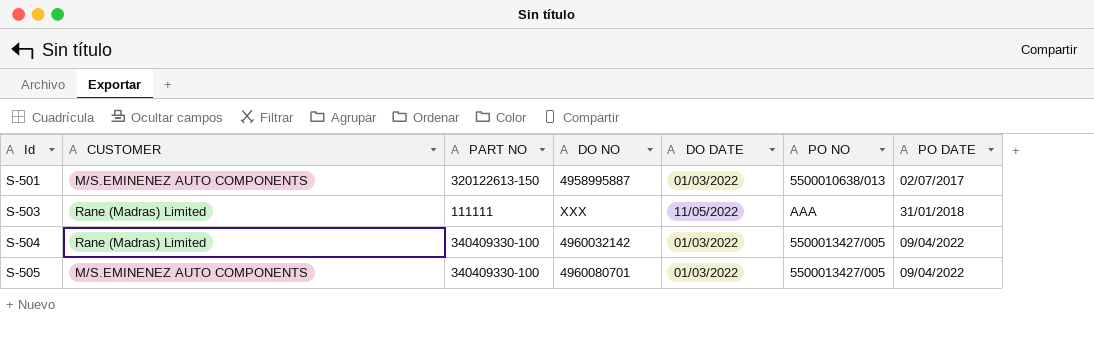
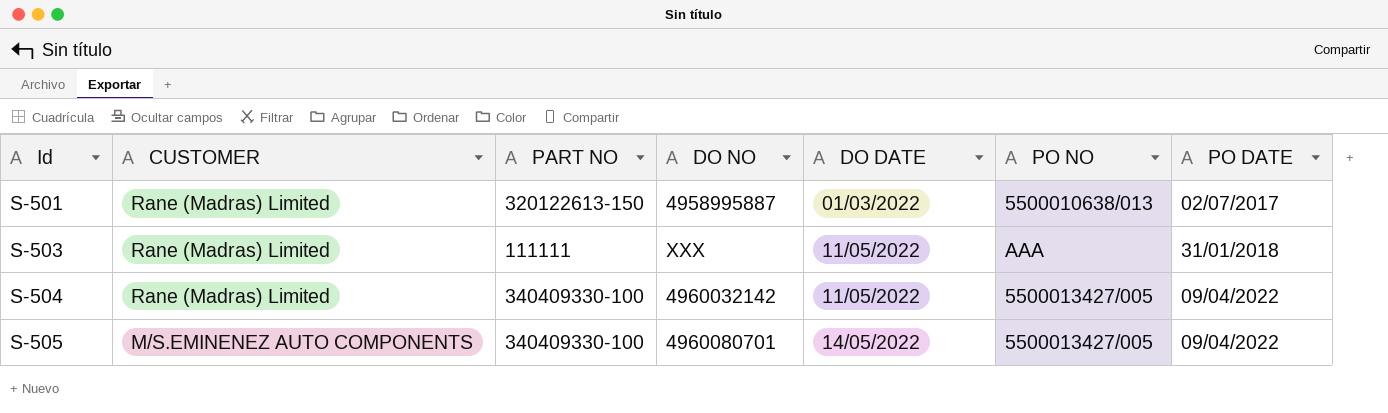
S-501 | CUSTOMER: M/S.EMINENEZ AUTO COMPONENTS -> Rane (Madras) Limited
S-504 | DO DATE: 01/03/2022 -> 11/05/2022
S-505 | DO DATE: 01/03/2022 -> 14/05/2022

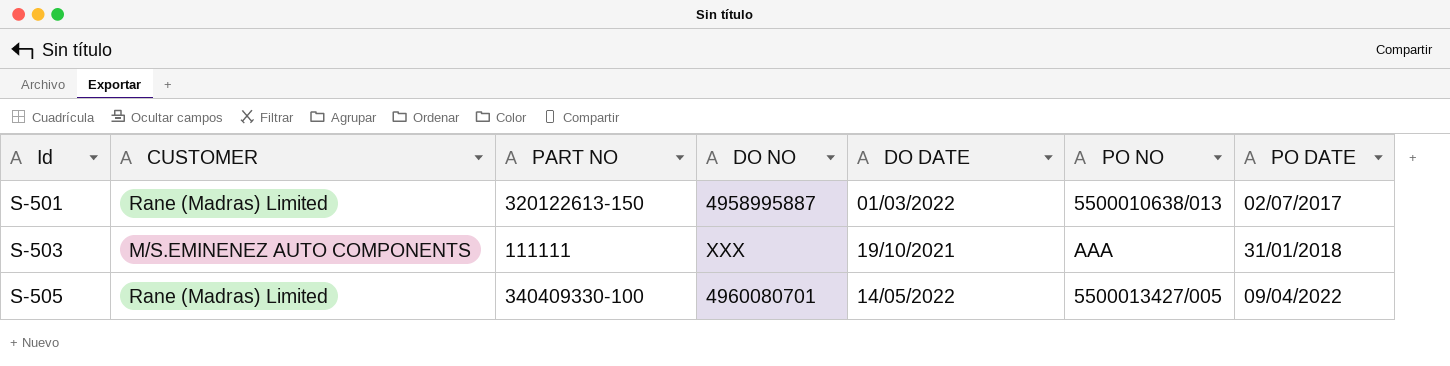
row S-504: Rane (Madras) Limited | 340409330-100 | 4960032142 | 11/05/2022 | 5500013427/005 | 09/04/2022 -> none
S-503 | CUSTOMER: Rane (Madras) Limited -> M/S.EMINENEZ AUTO COMPONENTS
S-503 | DO DATE: 11/05/2022 -> 19/10/2021
S-505 | CUSTOMER: M/S.EMINENEZ AUTO COMPONENTS -> Rane (Madras) Limited

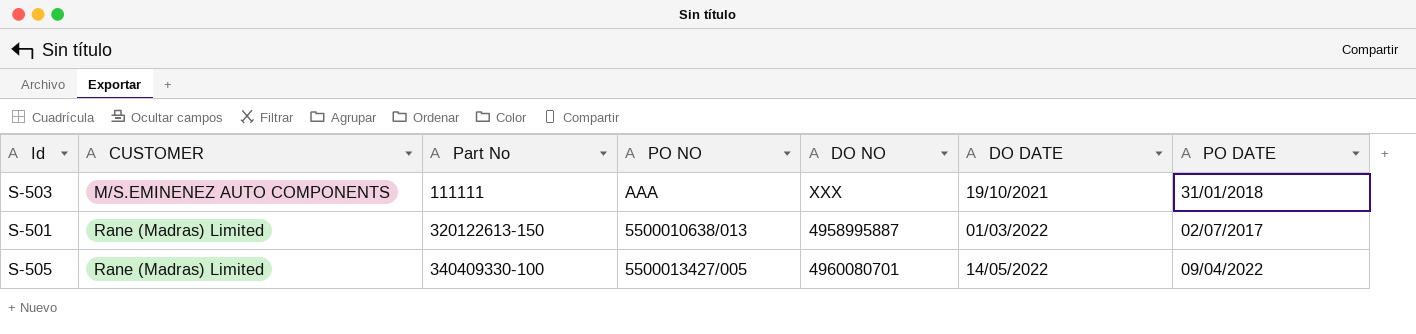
row order: Id ascending -> CUSTOMER ascending
column name: PART NO -> Part No
column PO NO | position: 6 -> 4

